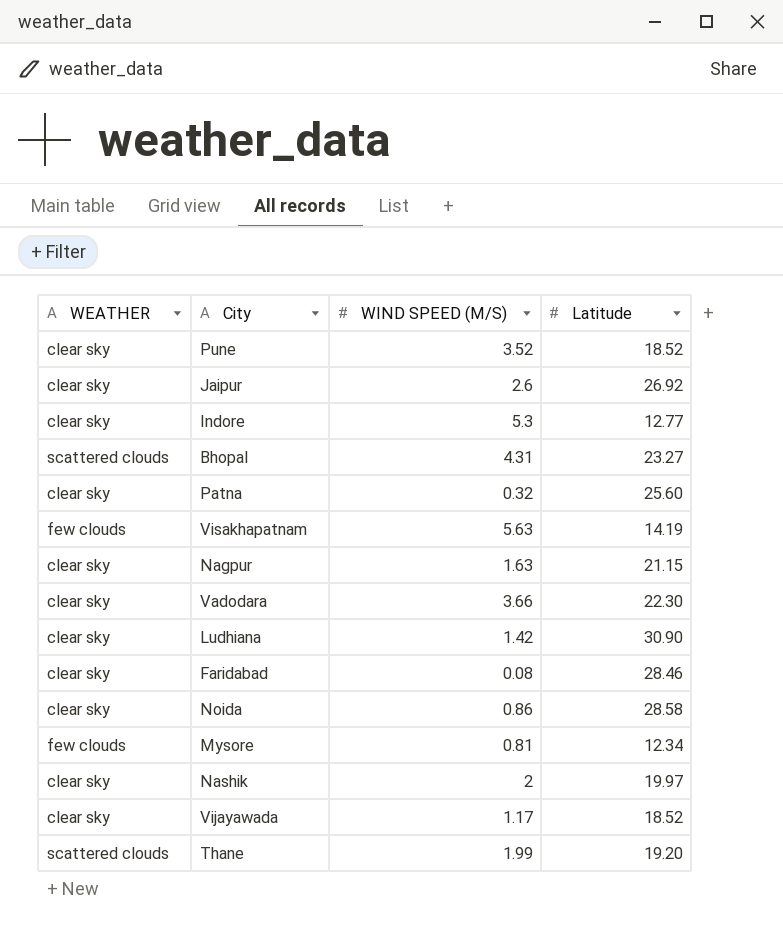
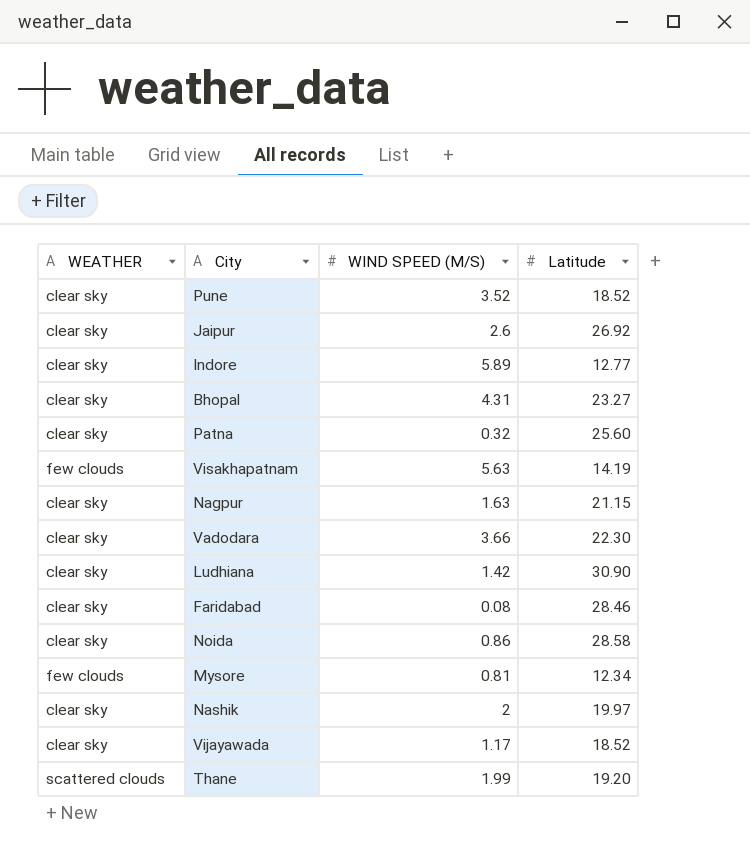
Indore | WIND SPEED (M/S): 5.3 -> 5.89
Bhopal | WEATHER: scattered clouds -> clear sky

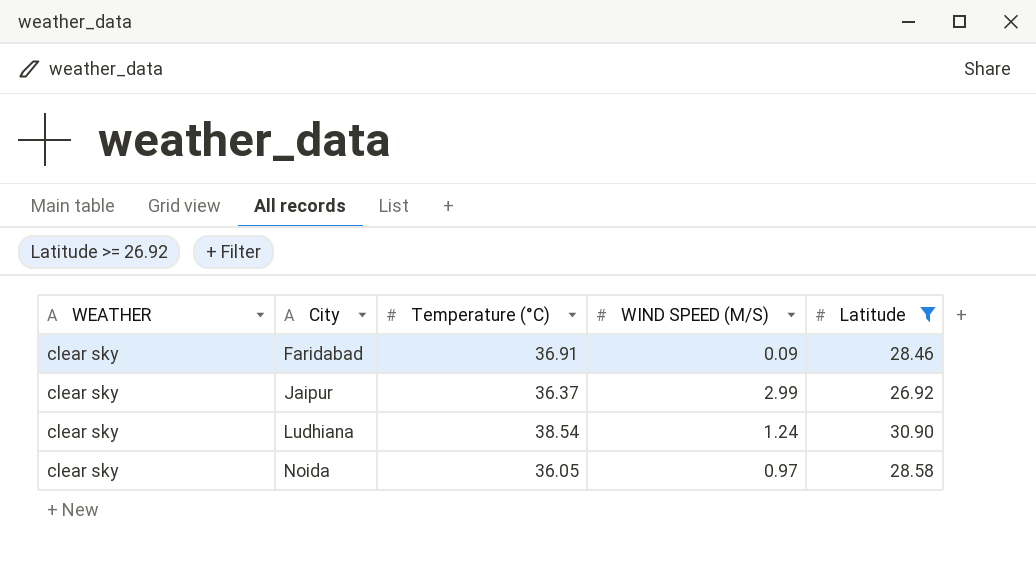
filter: none -> Latitude >= 26.92
row order: none -> City ascending
column Temperature (°C) | position: none -> 3
Faridabad | WIND SPEED (M/S): 0.08 -> 0.09
Jaipur | WIND SPEED (M/S): 2.6 -> 2.99
Ludhiana | WIND SPEED (M/S): 1.42 -> 1.24
Noida | WIND SPEED (M/S): 0.86 -> 0.97

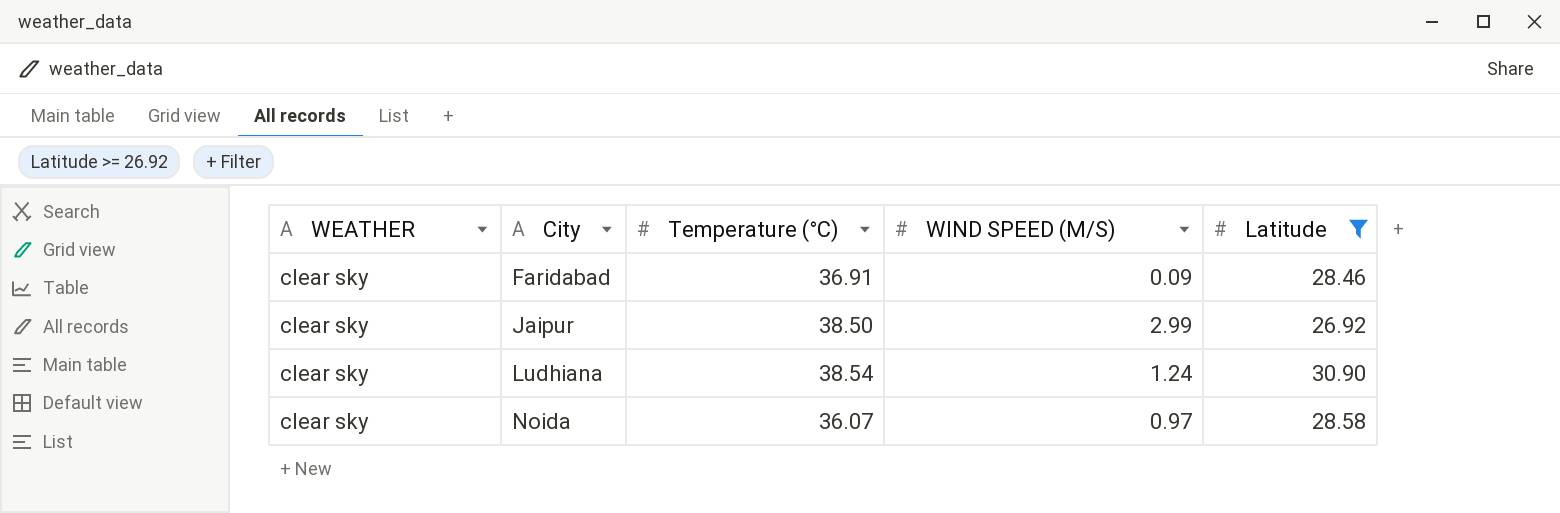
Jaipur | Temperature (°C): 36.37 -> 38.50
Noida | Temperature (°C): 36.05 -> 36.07

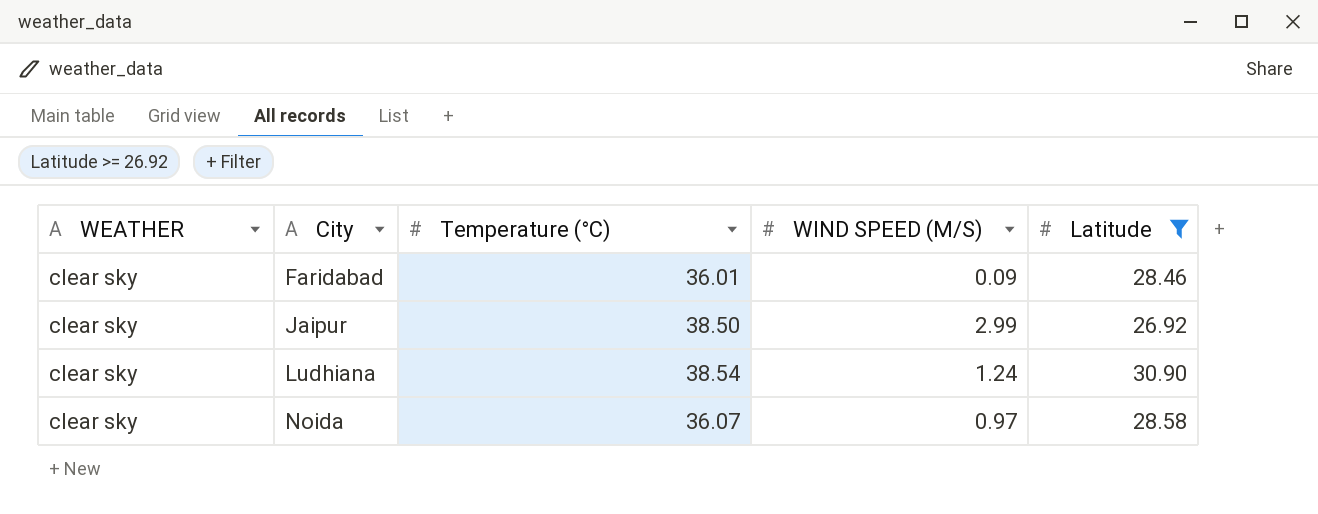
Faridabad | Temperature (°C): 36.91 -> 36.01

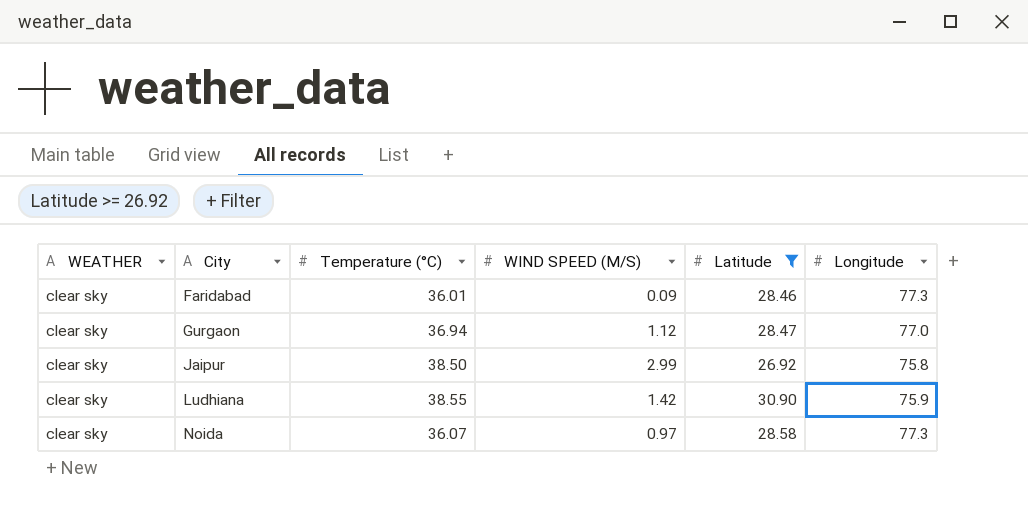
column Longitude | position: none -> 6
row Gurgaon: none -> clear sky | 36.94 | 1.12 | 28.47 | 77.0
Ludhiana | Temperature (°C): 38.54 -> 38.55
Ludhiana | WIND SPEED (M/S): 1.24 -> 1.42

